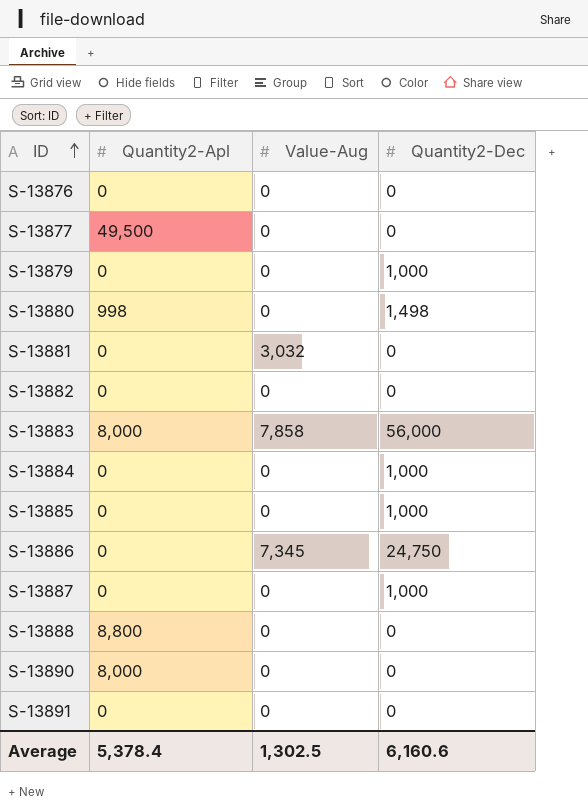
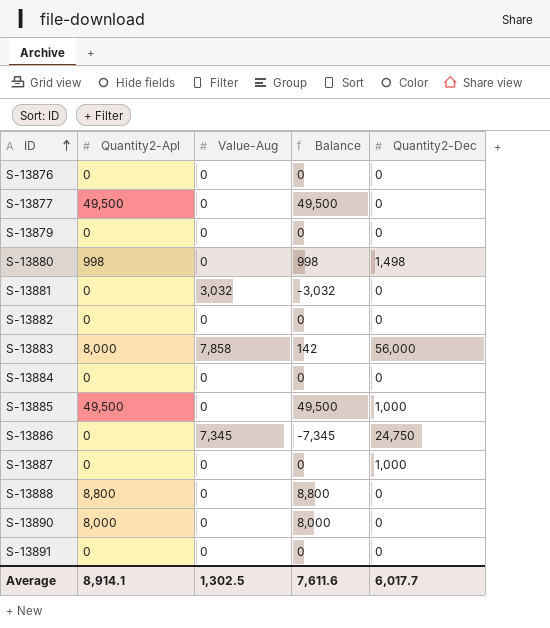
column Balance | formula: none -> [Quantity2-Apl] - [Value-Aug]
S-13879 | Quantity2-Dec: 1,000 -> 0
S-13884 | Quantity2-Dec: 1,000 -> 0
S-13885 | Quantity2-Apl: 0 -> 49,500
Average | Quantity2-Apl: 5,378.4 -> 8,914.1
Average | Quantity2-Dec: 6,160.6 -> 6,017.7

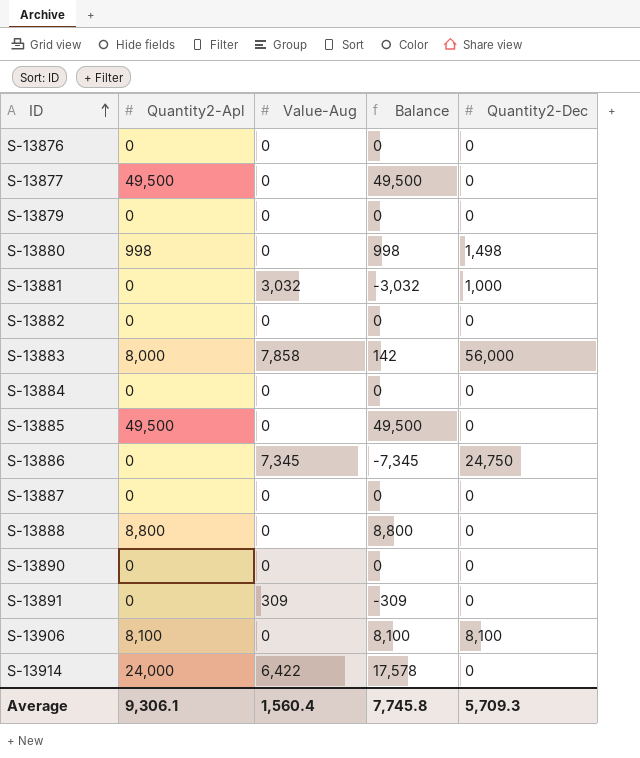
S-13881 | Quantity2-Dec: 0 -> 1,000
S-13885 | Quantity2-Dec: 1,000 -> 0
S-13887 | Quantity2-Dec: 1,000 -> 0
S-13890 | Quantity2-Apl: 8,000 -> 0
S-13890 | Balance: 8,000 -> 0
S-13891 | Value-Aug: 0 -> 309
S-13891 | Balance: 0 -> -309
row S-13906: none -> 8,100 | 0 | 8,100 | 8,100
row S-13914: none -> 24,000 | 6,422 | 17,578 | 0
Average | Quantity2-Apl: 8,914.1 -> 9,306.1
Average | Value-Aug: 1,302.5 -> 1,560.4
Average | Balance: 7,611.6 -> 7,745.8
Average | Quantity2-Dec: 6,017.7 -> 5,709.3

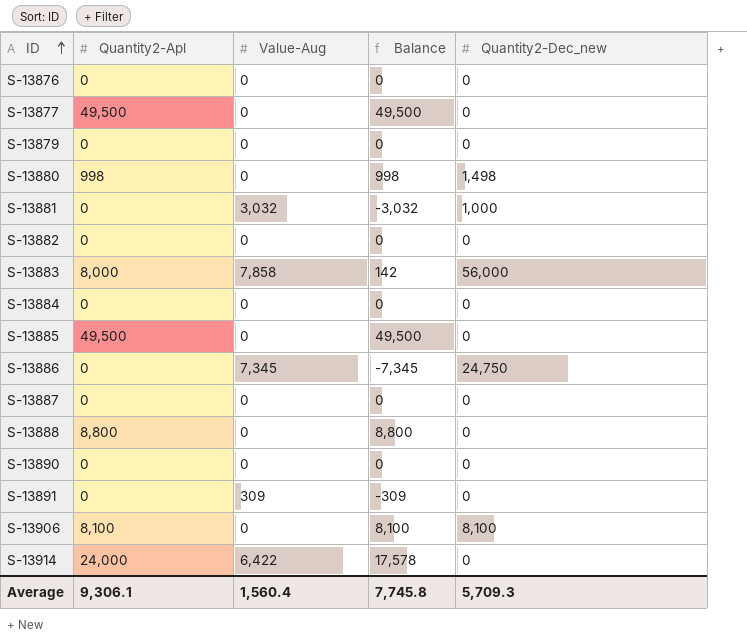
column name: Quantity2-Dec -> Quantity2-Dec_new

